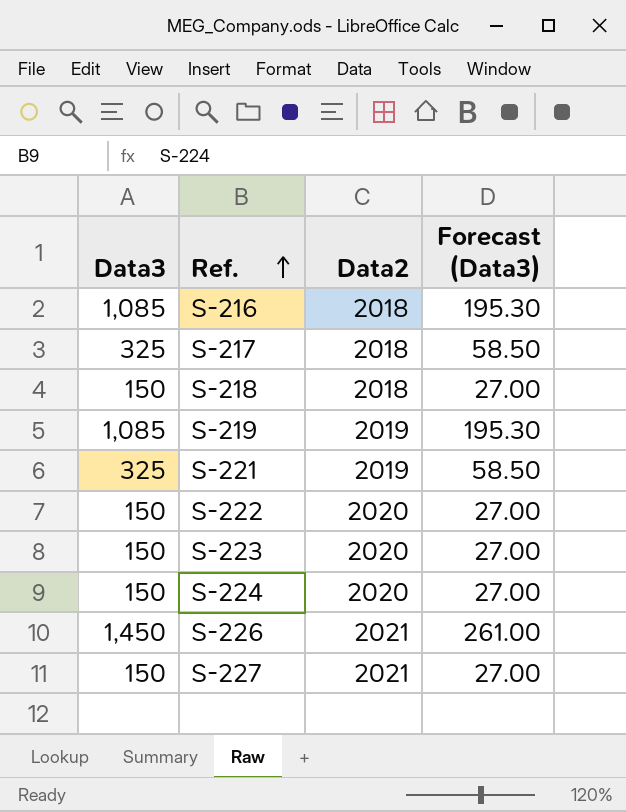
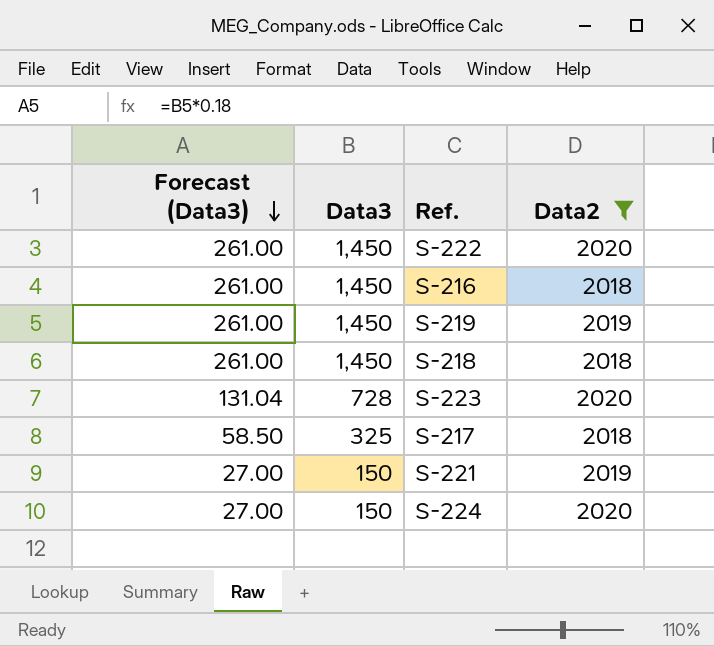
filter: none -> Data2 != 2021
row order: Ref. ascending -> Forecast (Data3) descending
column Forecast (Data3) | position: 4 -> 1
S-222 | Forecast (Data3): 27.00 -> 261.00
S-222 | Data3: 150 -> 1,450
S-216 | Forecast (Data3): 195.30 -> 261.00
S-216 | Data3: 1,085 -> 1,450
S-219 | Forecast (Data3): 195.30 -> 261.00
S-219 | Data3: 1,085 -> 1,450
S-218 | Forecast (Data3): 27.00 -> 261.00
S-218 | Data3: 150 -> 1,450
S-223 | Forecast (Data3): 27.00 -> 131.04
S-223 | Data3: 150 -> 728
S-221 | Forecast (Data3): 58.50 -> 27.00
S-221 | Data3: 325 -> 150

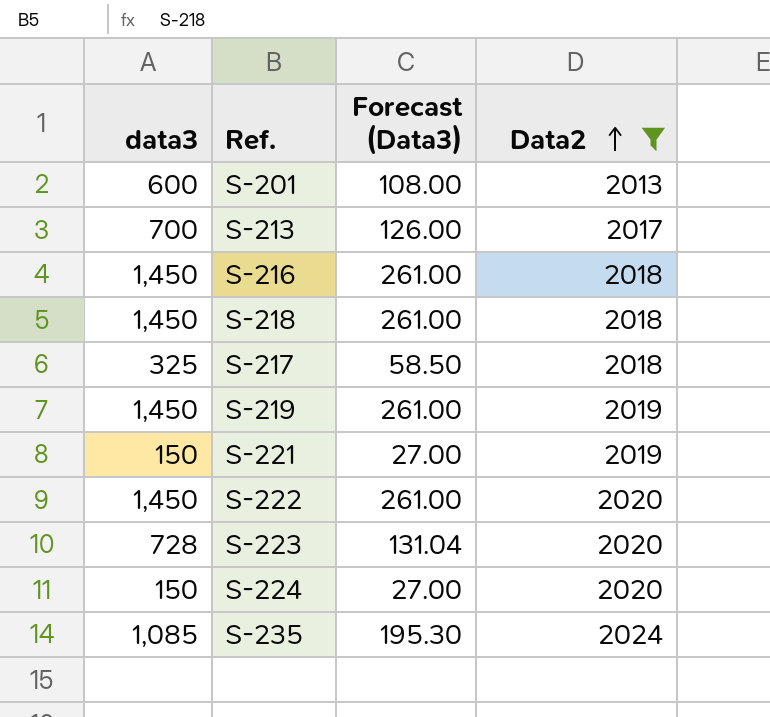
row order: Forecast (Data3) descending -> Data2 ascending
column name: Data3 -> data3
column Forecast (Data3) | position: 1 -> 3
row S-201: none -> 600 | 108.00 | 2013
row S-213: none -> 700 | 126.00 | 2017
row S-235: none -> 1,085 | 195.30 | 2024

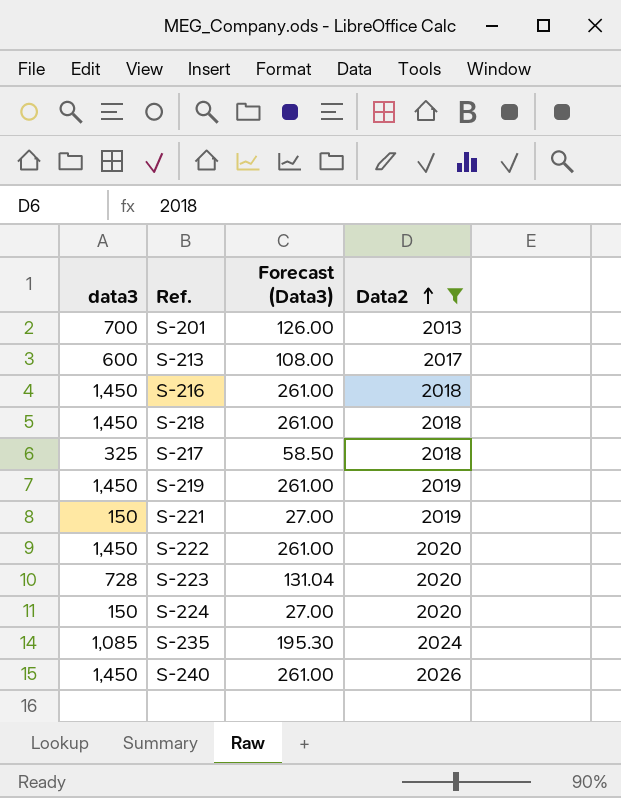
S-201 | data3: 600 -> 700
S-201 | Forecast (Data3): 108.00 -> 126.00
S-213 | data3: 700 -> 600
S-213 | Forecast (Data3): 126.00 -> 108.00
row S-240: none -> 1,450 | 261.00 | 2026

